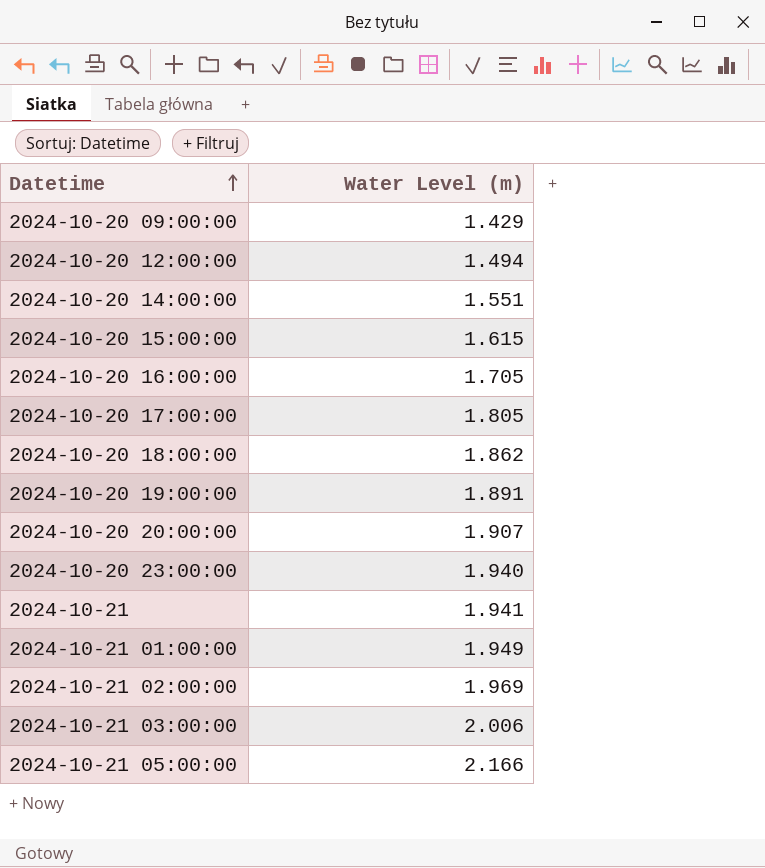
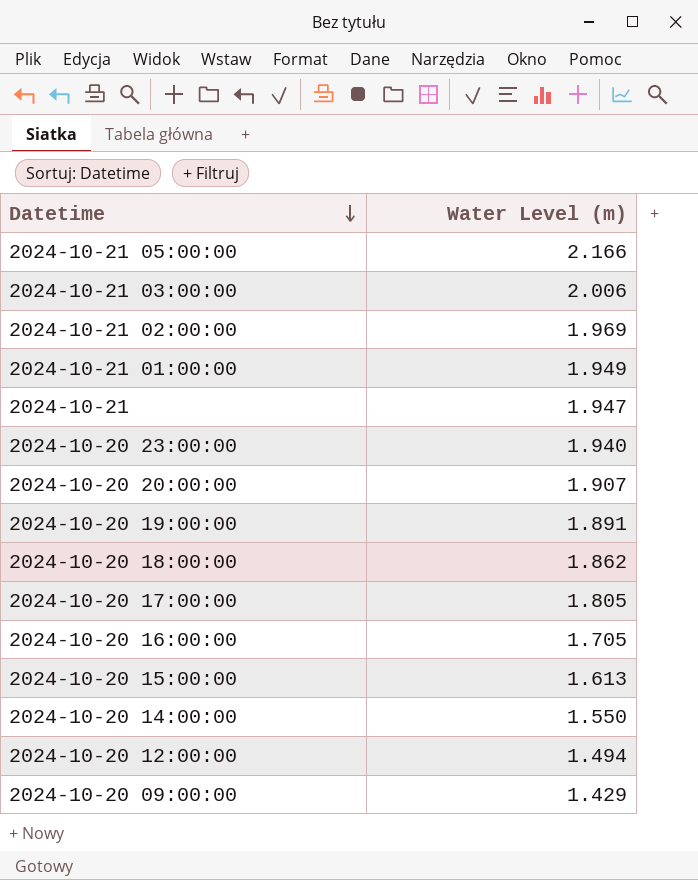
row order: Datetime ascending -> Datetime descending
2024-10-21 | Water Level (m): 1.941 -> 1.947
2024-10-20 15:00:00 | Water Level (m): 1.615 -> 1.613
2024-10-20 14:00:00 | Water Level (m): 1.551 -> 1.550

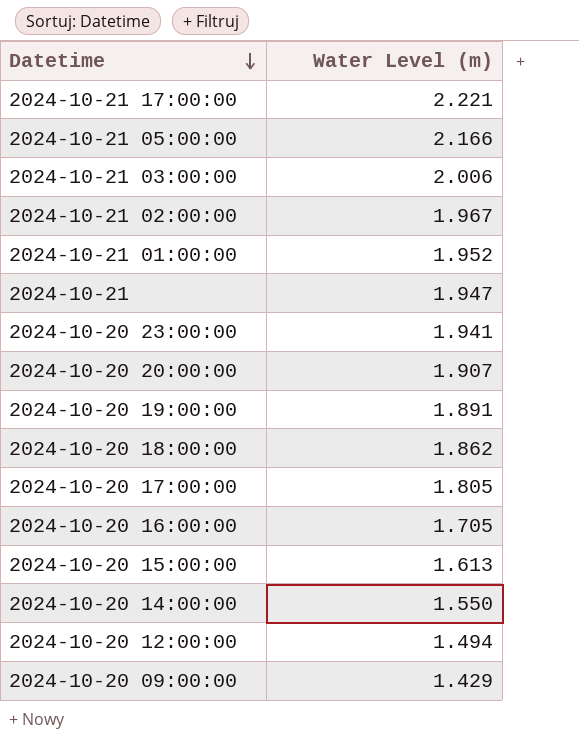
row 2024-10-21 17:00:00: none -> 2.221
2024-10-21 02:00:00 | Water Level (m): 1.969 -> 1.967
2024-10-21 01:00:00 | Water Level (m): 1.949 -> 1.952
2024-10-20 23:00:00 | Water Level (m): 1.940 -> 1.941

